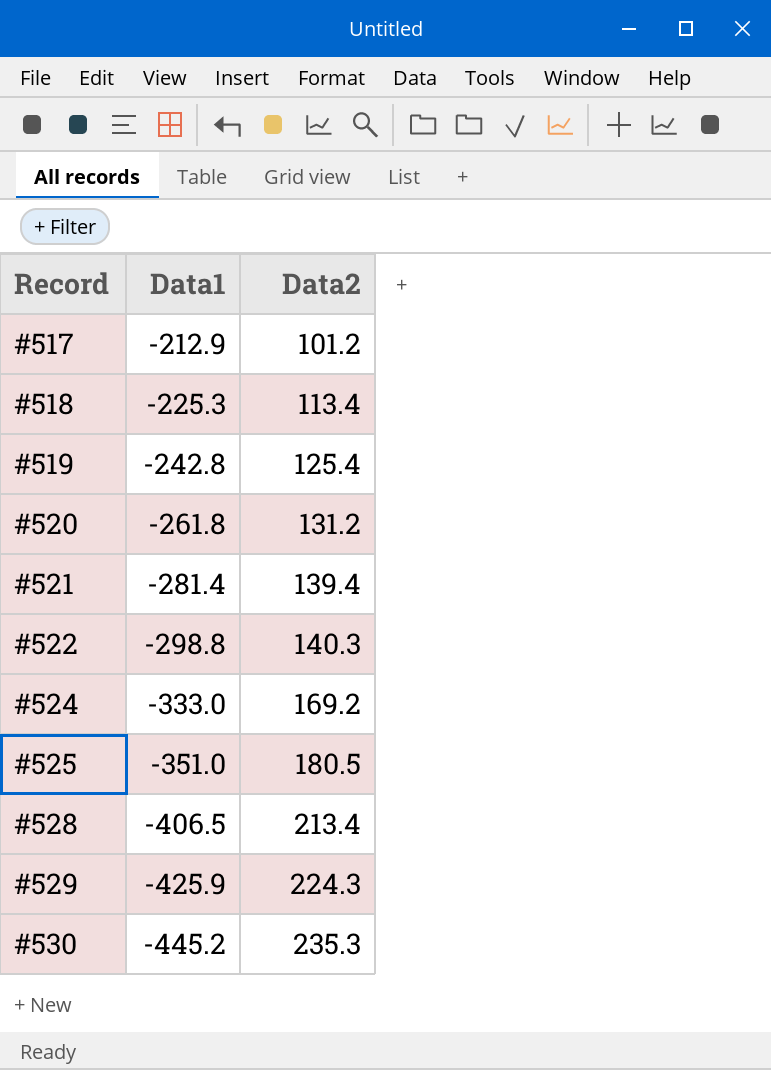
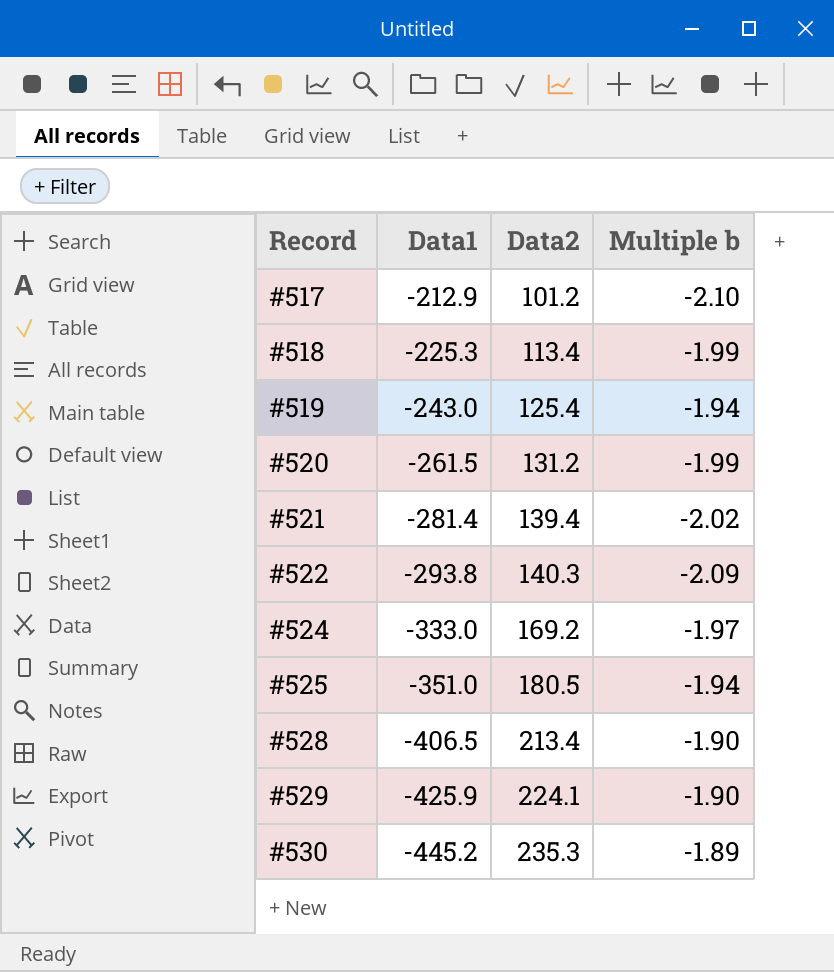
column Multiple b | formula: none -> [Data1] / [Data2]
#519 | Data1: -242.8 -> -243.0
#520 | Data1: -261.8 -> -261.5
#522 | Data1: -298.8 -> -293.8
#529 | Data2: 224.3 -> 224.1

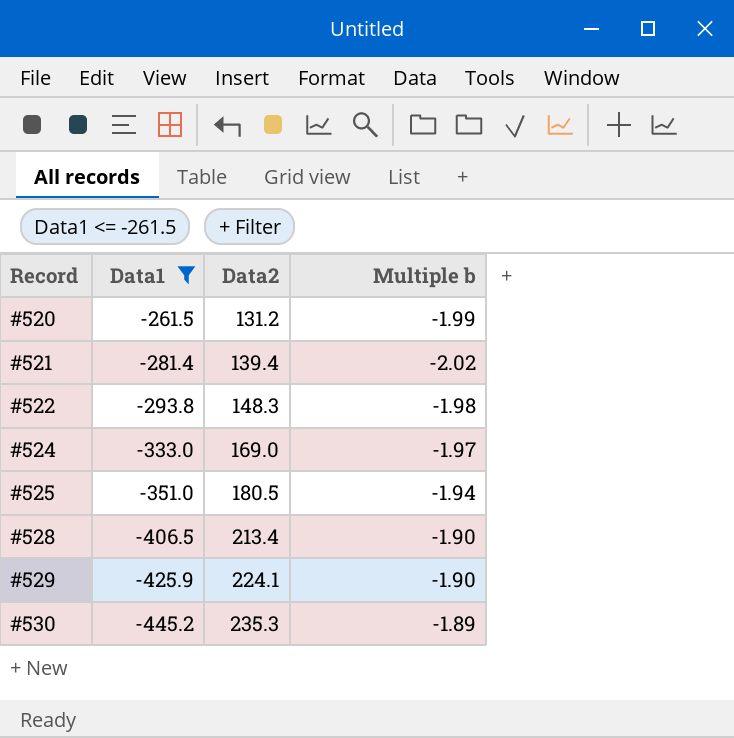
filter: none -> Data1 <= -261.5
#522 | Data2: 140.3 -> 148.3
#522 | Multiple b: -2.09 -> -1.98
#524 | Data2: 169.2 -> 169.0

